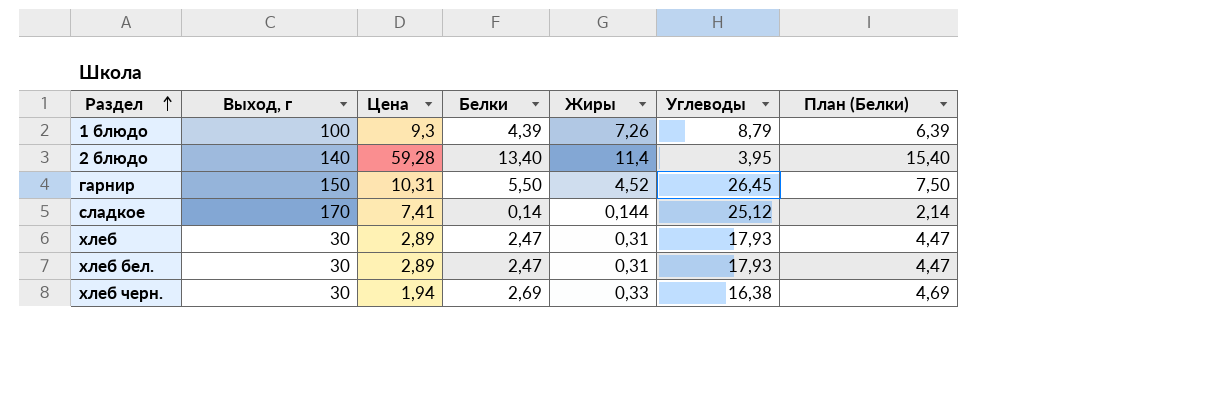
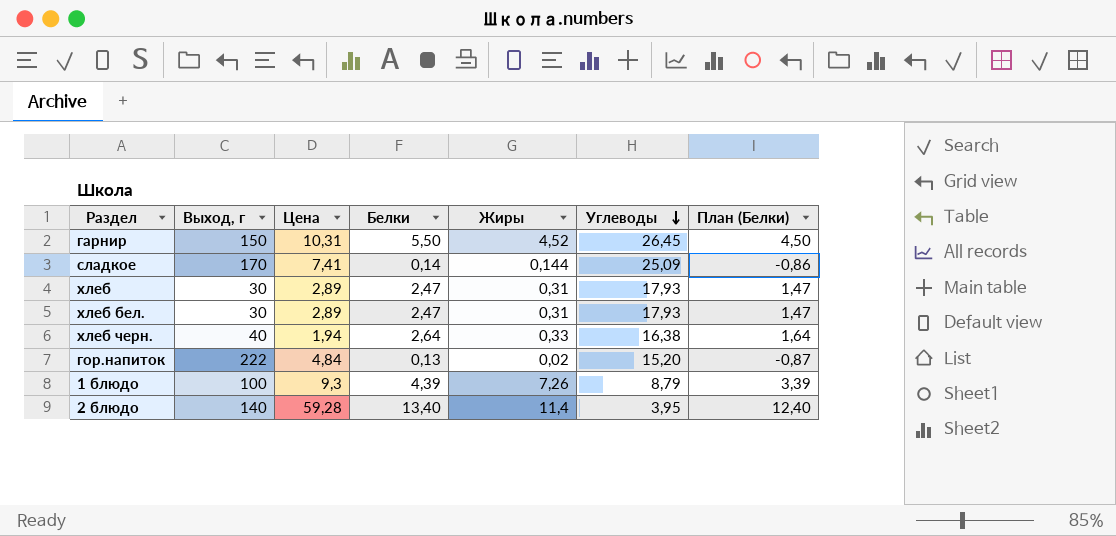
row order: Раздел ascending -> Углеводы descending
column План (Белки) | formula: [Белки] + 2 -> [Белки] - 1
сладкое | Углеводы: 25,12 -> 25,09
хлеб черн. | Выход, г: 30 -> 40
хлеб черн. | Белки: 2,69 -> 2,64
row гор.напиток: none -> 222 | 4,84 | 0,13 | 0,02 | 15,20 | -0,87

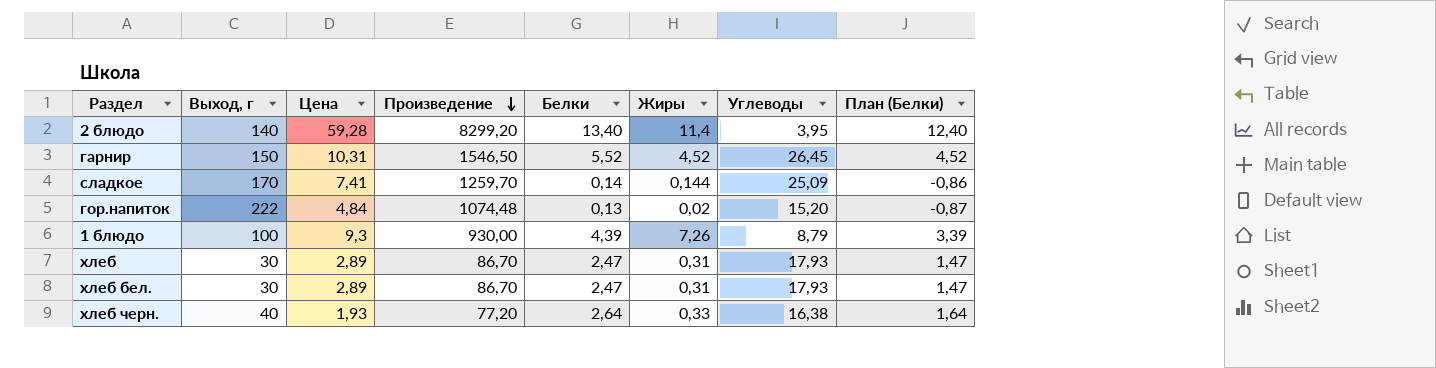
row order: Углеводы descending -> Произведение descending
column Произведение | formula: none -> [Выход, г] * [Цена]
гарнир | Белки: 5,50 -> 5,52
гарнир | План (Белки): 4,50 -> 4,52
хлеб черн. | Цена: 1,94 -> 1,93

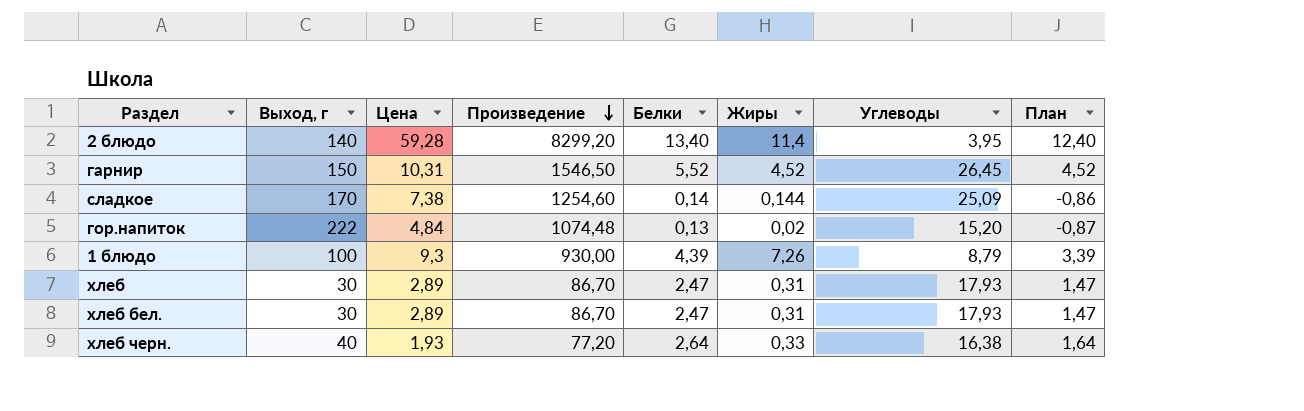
column name: План (Белки) -> План
сладкое | Цена: 7,41 -> 7,38
сладкое | Произведение: 1259,70 -> 1254,60

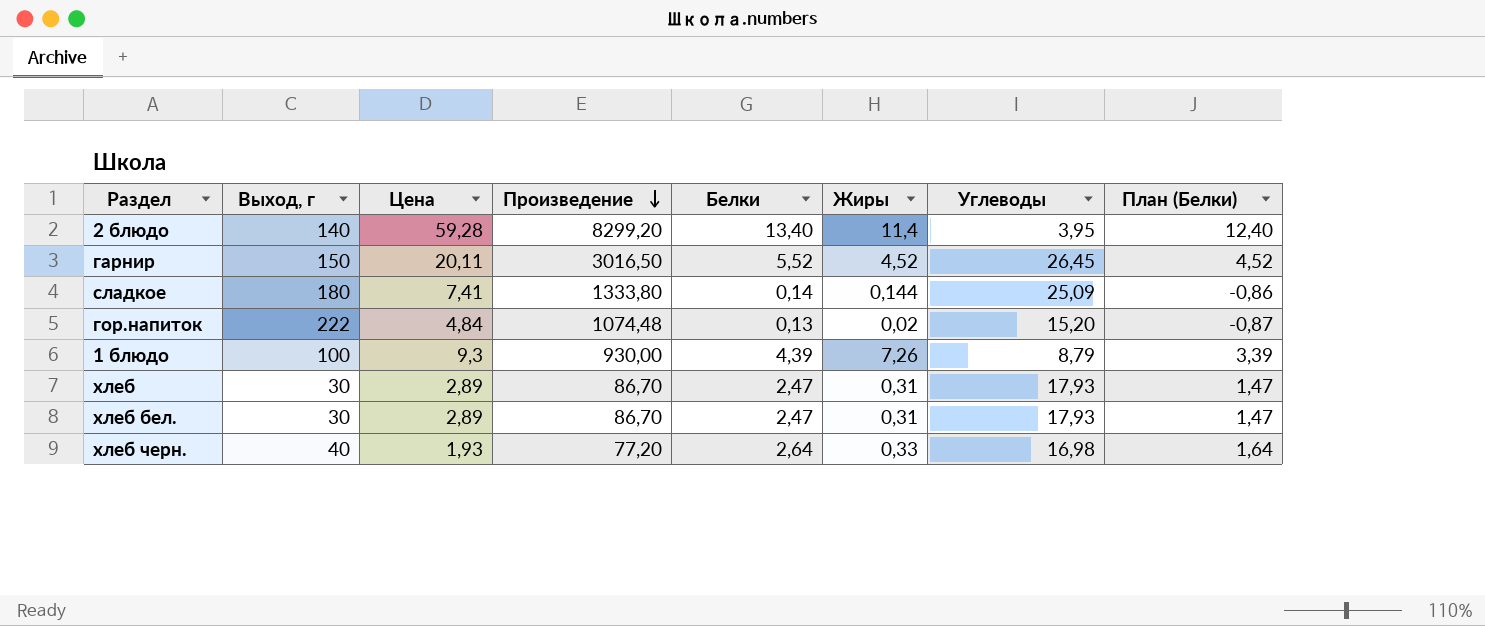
column name: План -> План (Белки)
гарнир | Цена: 10,31 -> 20,11
гарнир | Произведение: 1546,50 -> 3016,50
сладкое | Выход, г: 170 -> 180
сладкое | Цена: 7,38 -> 7,41
сладкое | Произведение: 1254,60 -> 1333,80
хлеб черн. | Углеводы: 16,38 -> 16,98

